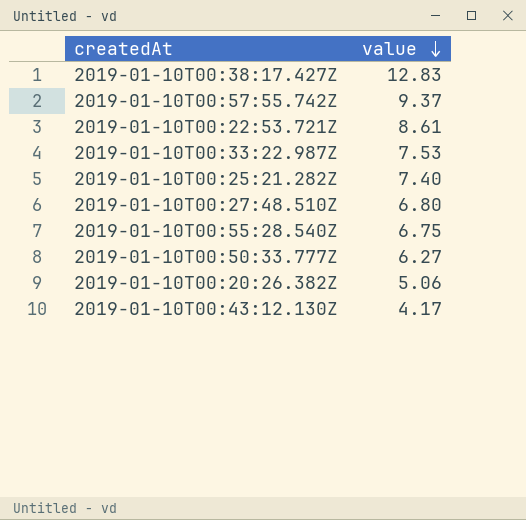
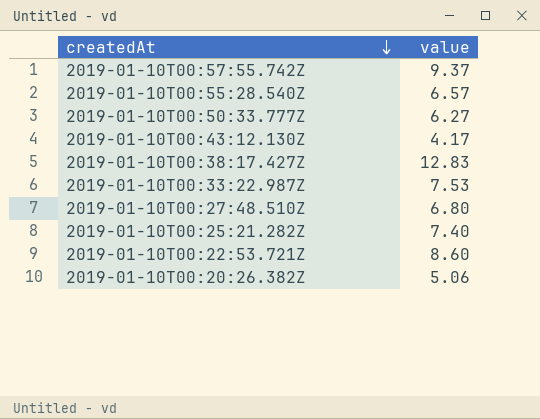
row order: value descending -> createdAt descending
2019-01-10T00:55:28.540Z | value: 6.75 -> 6.57
2019-01-10T00:22:53.721Z | value: 8.61 -> 8.60

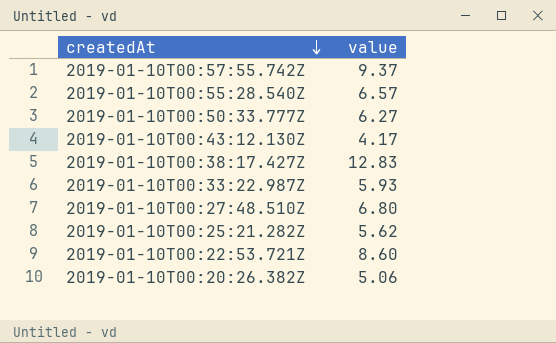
2019-01-10T00:33:22.987Z | value: 7.53 -> 5.93
2019-01-10T00:25:21.282Z | value: 7.40 -> 5.62

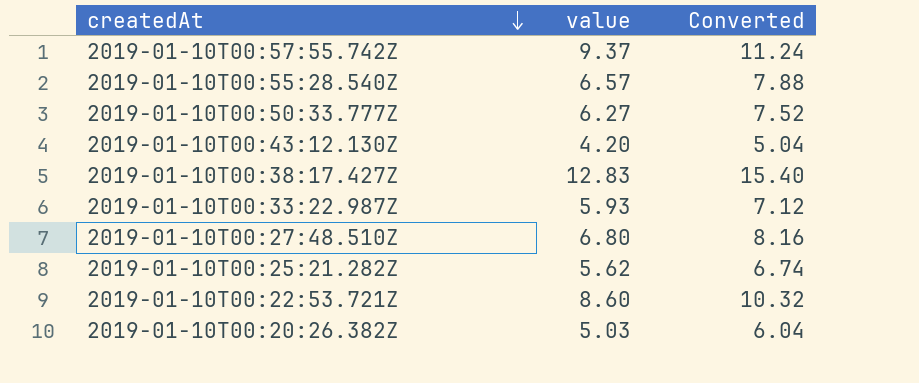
column Converted | formula: none -> [value] * 1.2
2019-01-10T00:43:12.130Z | value: 4.17 -> 4.20
2019-01-10T00:20:26.382Z | value: 5.06 -> 5.03

